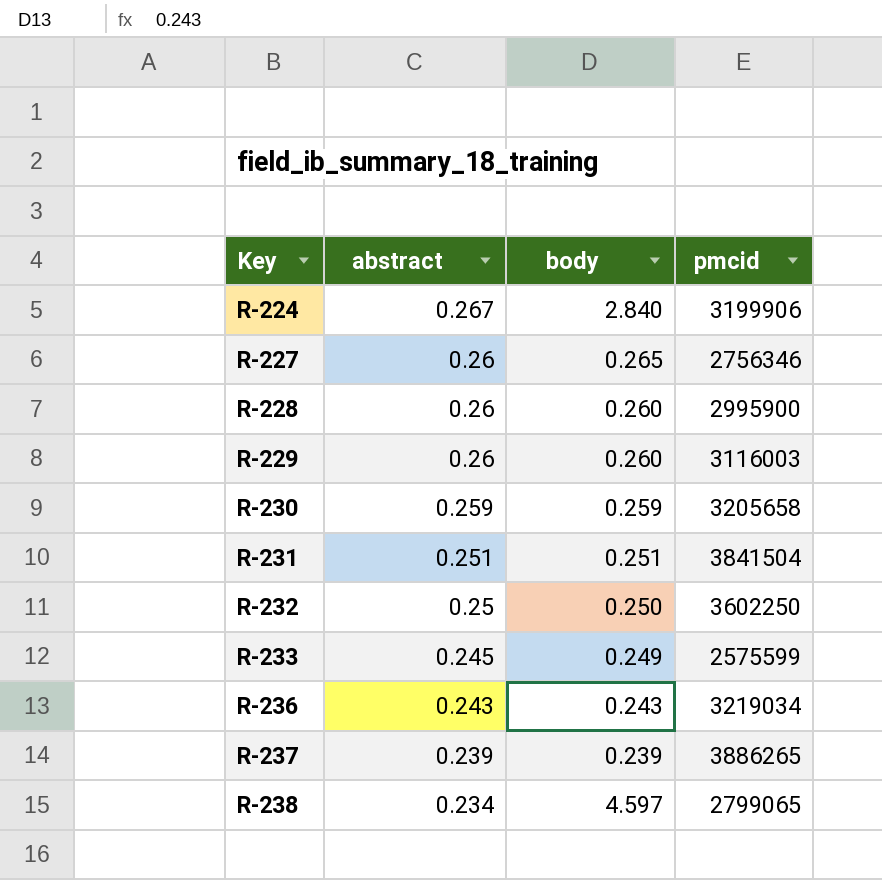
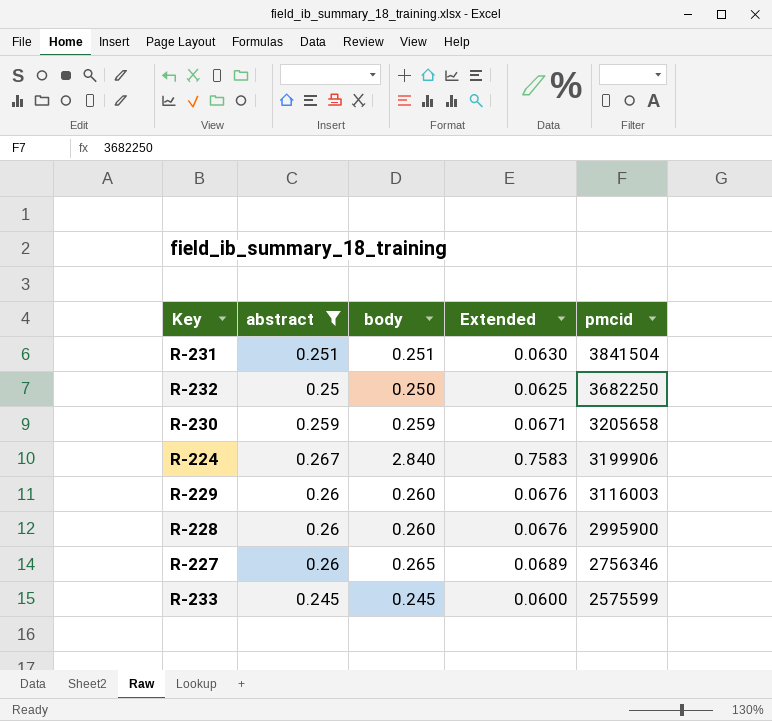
filter: none -> abstract >= 0.245
row order: Key ascending -> pmcid descending
column Extended | formula: none -> [abstract] * [body]
R-232 | pmcid: 3602250 -> 3682250
R-233 | body: 0.249 -> 0.245

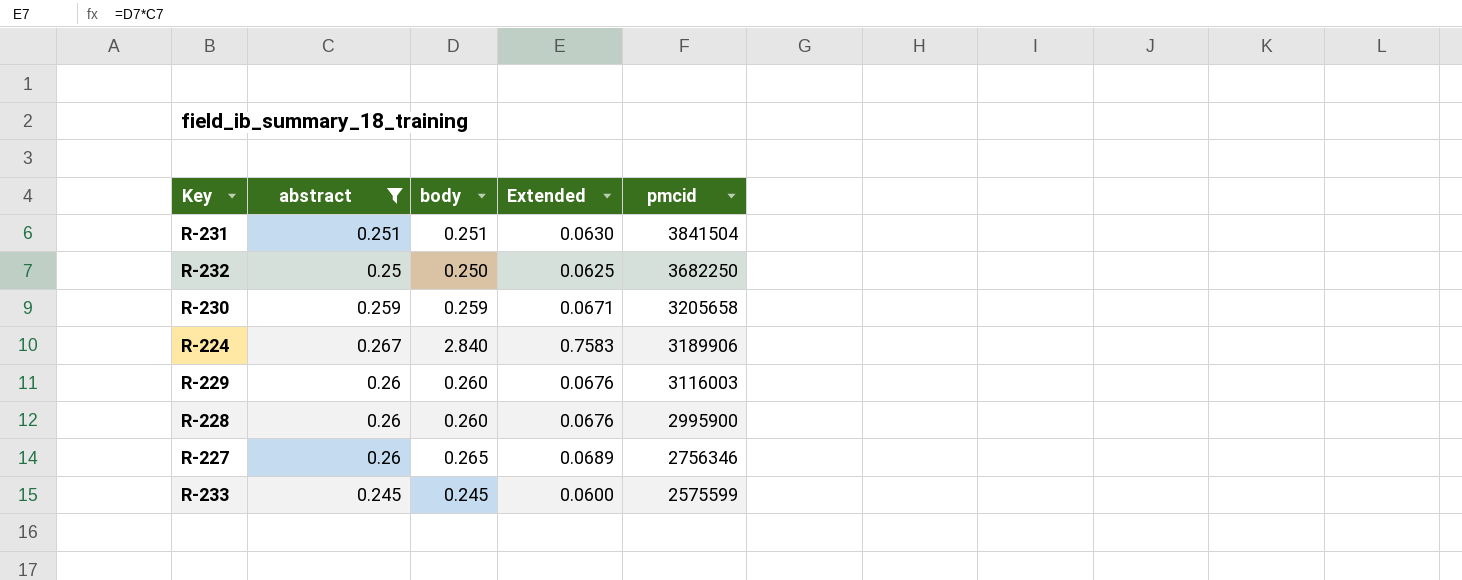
R-224 | pmcid: 3199906 -> 3189906

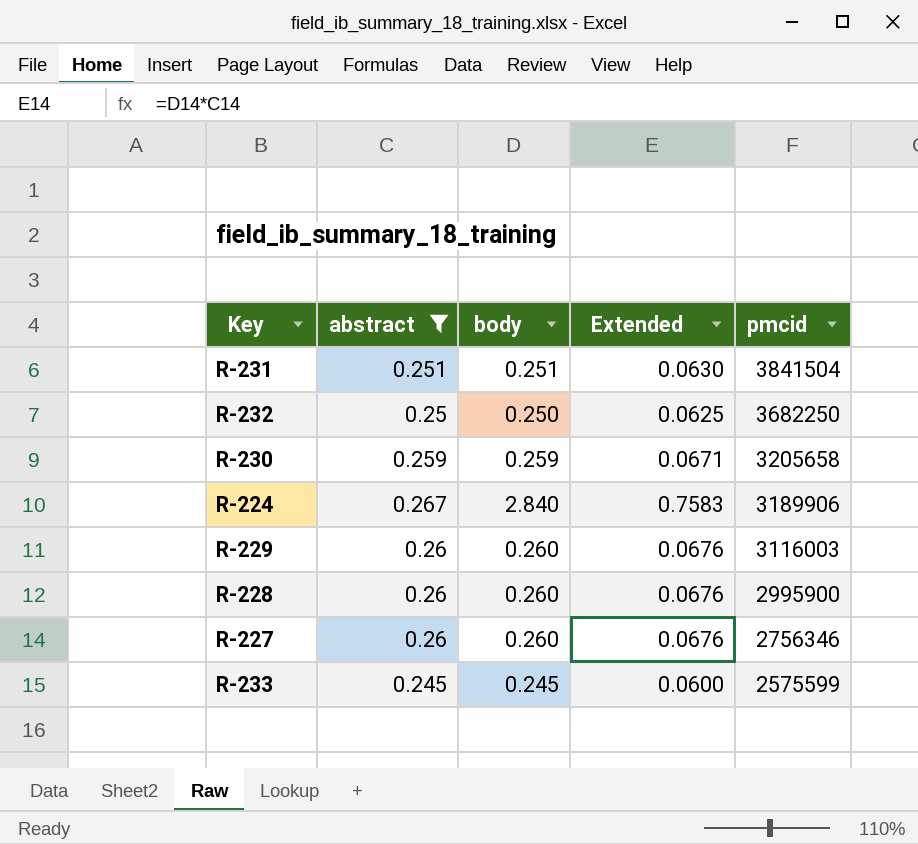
R-227 | body: 0.265 -> 0.260
R-227 | Extended: 0.0689 -> 0.0676

